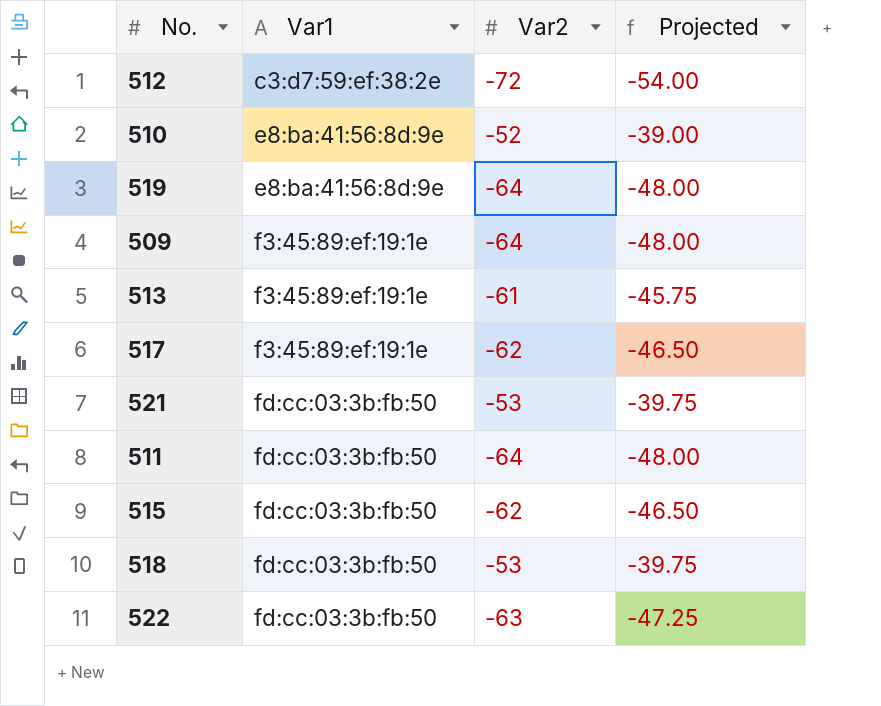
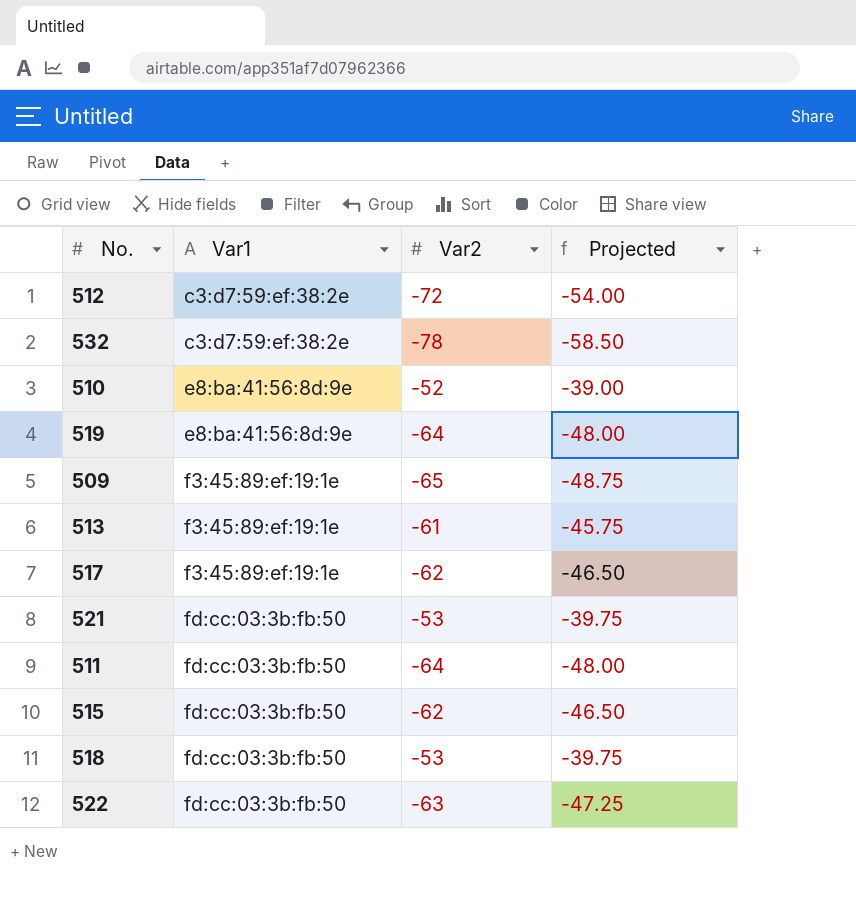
row 532: none -> c3:d7:59:ef:38:2e | -78 | -58.50
509 | Var2: -64 -> -65
509 | Projected: -48.00 -> -48.75

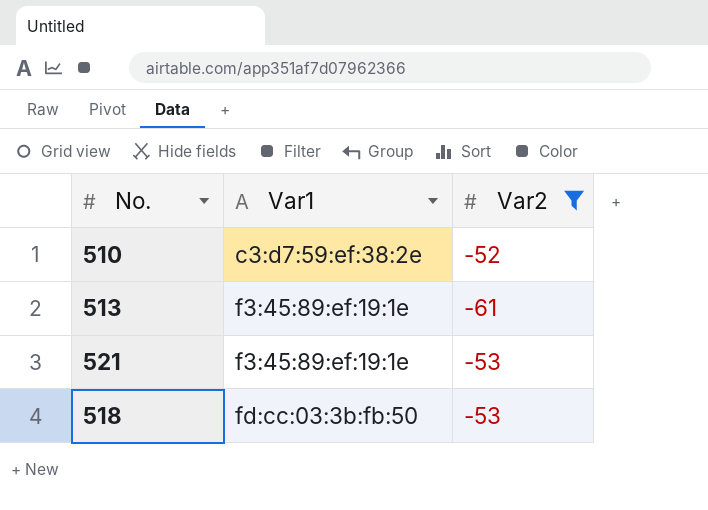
filter: none -> Var2 >= -61
column Projected | formula: [Var2] * 0.75 -> none
510 | Var1: e8:ba:41:56:8d:9e -> c3:d7:59:ef:38:2e
521 | Var1: fd:cc:03:3b:fb:50 -> f3:45:89:ef:19:1e

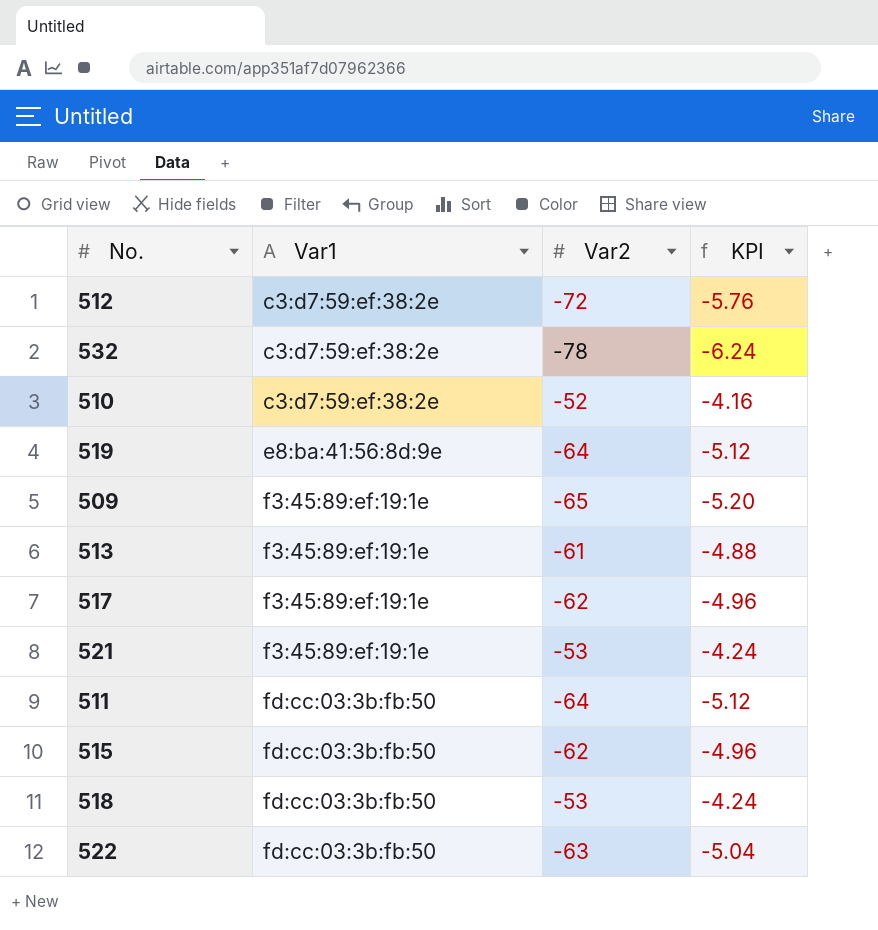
filter: Var2 >= -61 -> none
column KPI | formula: none -> [Var2] * 0.08

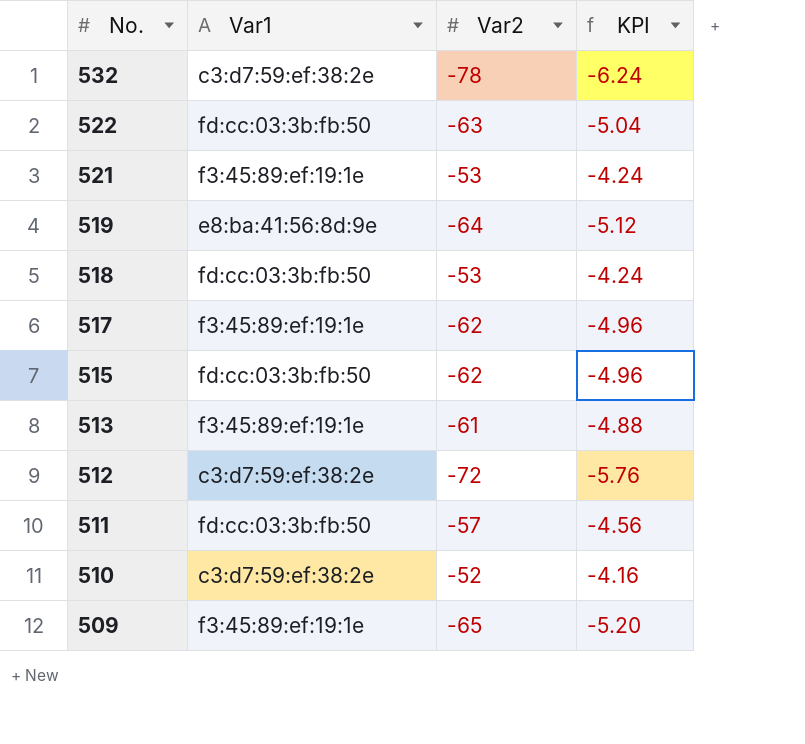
row order: Var1 ascending -> No. descending
511 | Var2: -64 -> -57
511 | KPI: -5.12 -> -4.56

